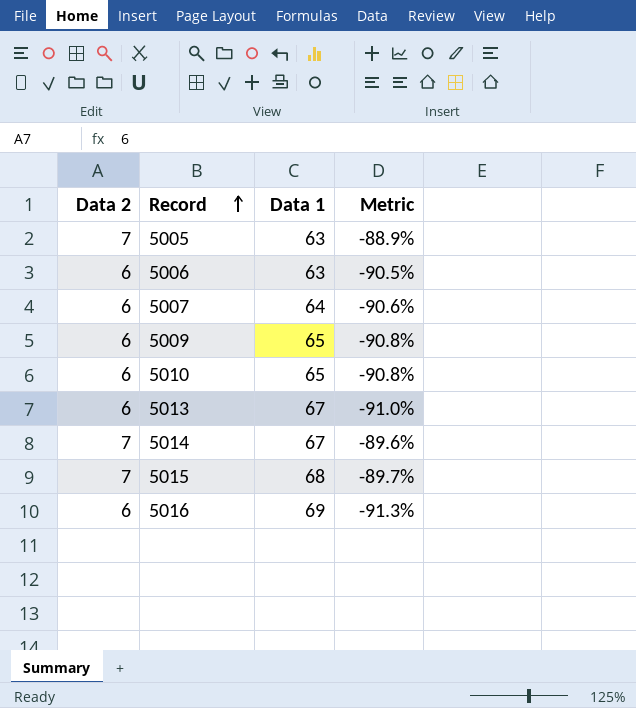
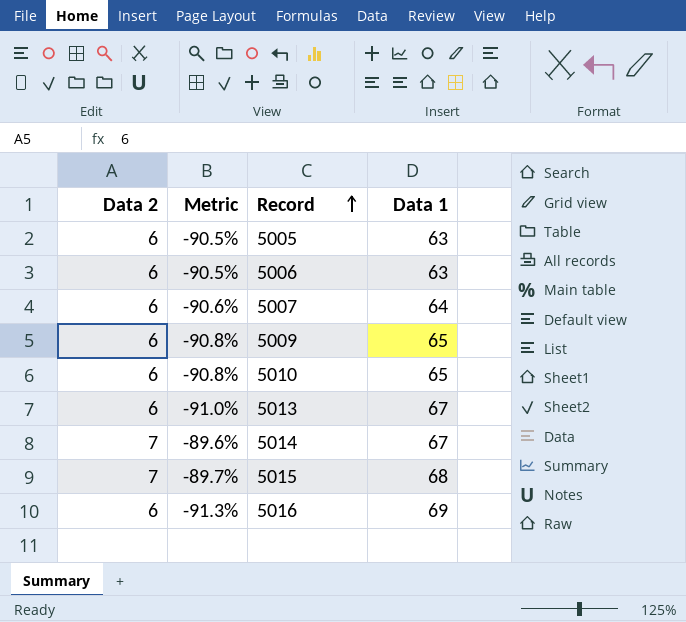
column Metric | position: 4 -> 2
5005 | Data 2: 7 -> 6
5005 | Metric: -88.9% -> -90.5%

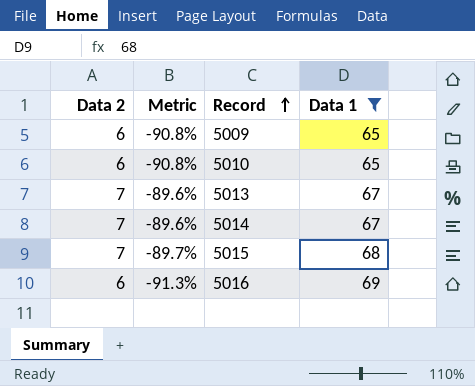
filter: none -> Data 1 >= 65
5013 | Data 2: 6 -> 7
5013 | Metric: -91.0% -> -89.6%

